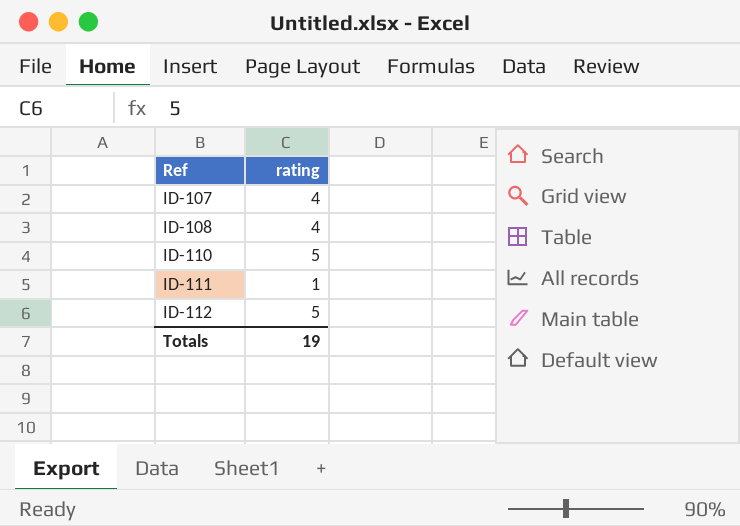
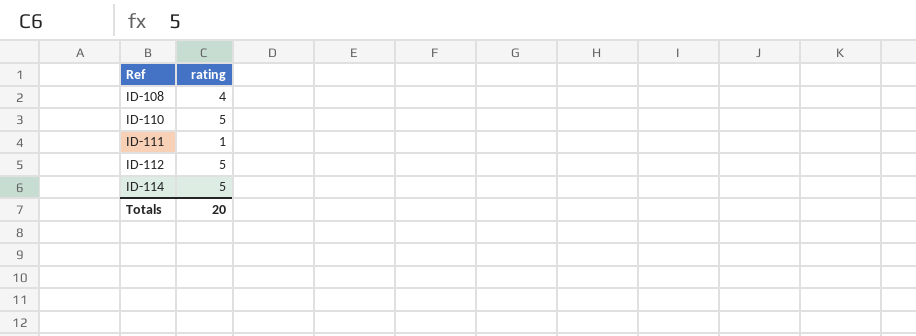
row ID-107: 4 -> none
row ID-114: none -> 5
Totals | rating: 19 -> 20

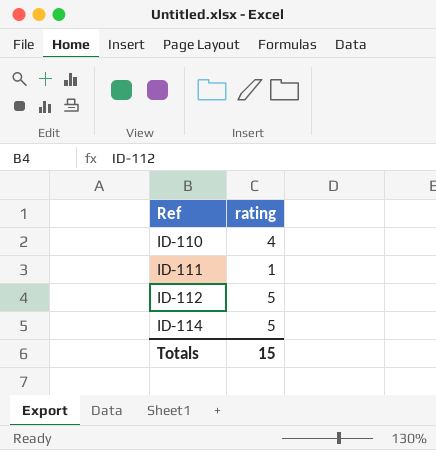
row ID-108: 4 -> none
ID-110 | rating: 5 -> 4
Totals | rating: 20 -> 15

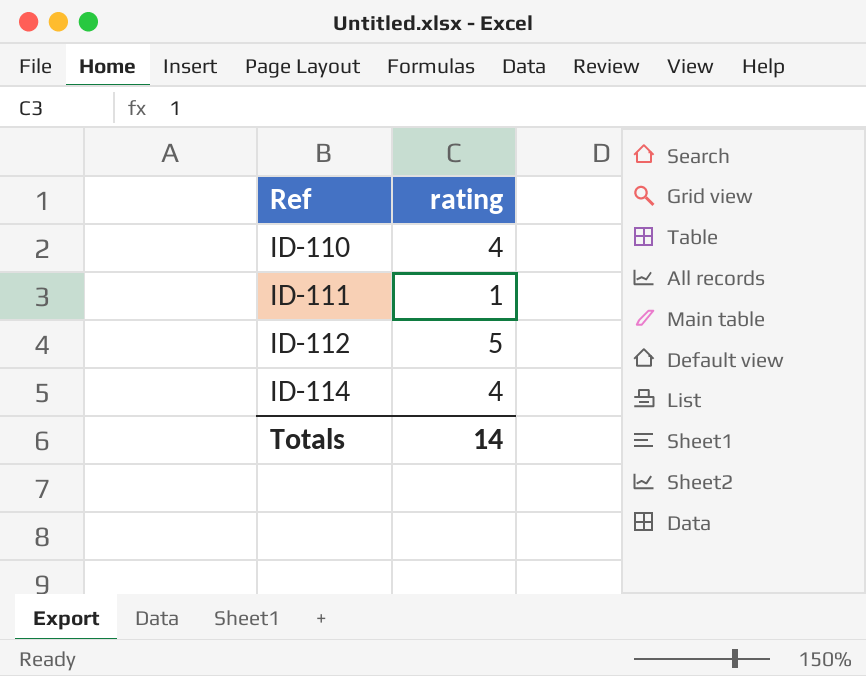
ID-114 | rating: 5 -> 4
Totals | rating: 15 -> 14

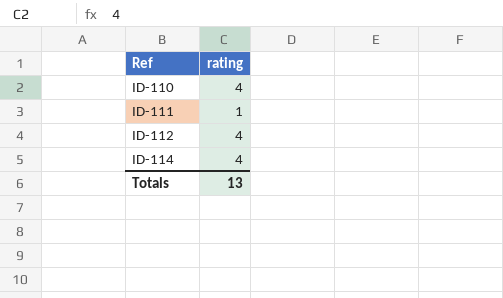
ID-112 | rating: 5 -> 4
Totals | rating: 14 -> 13

